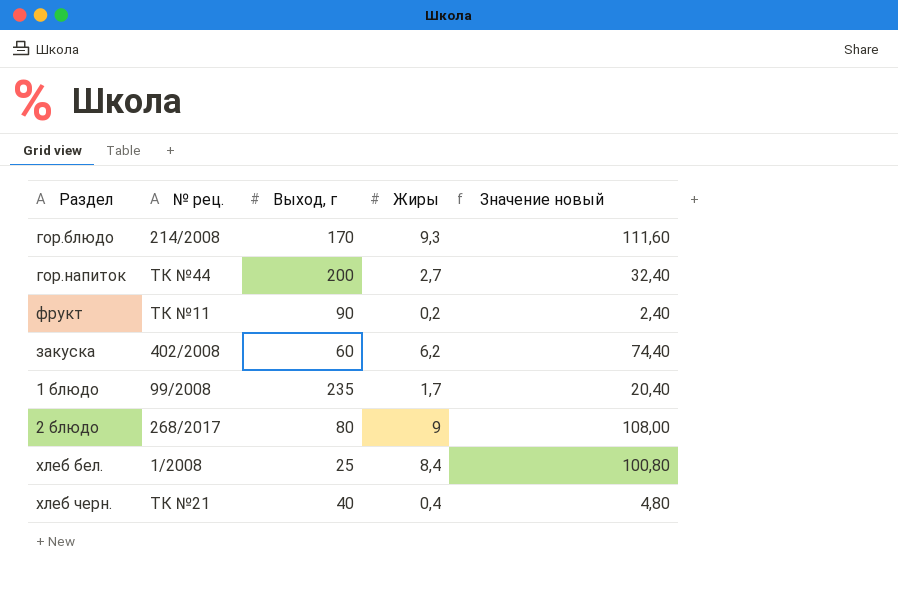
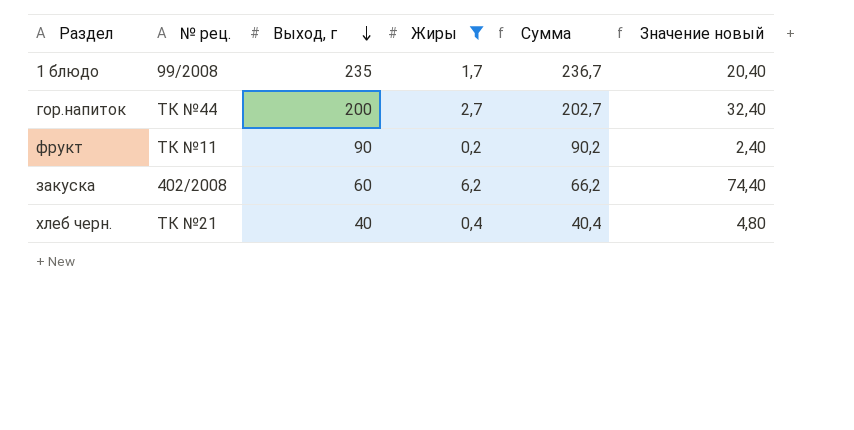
filter: none -> Жиры <= 6,2
row order: none -> Выход, г descending
column Сумма | formula: none -> [Выход, г] + [Жиры]

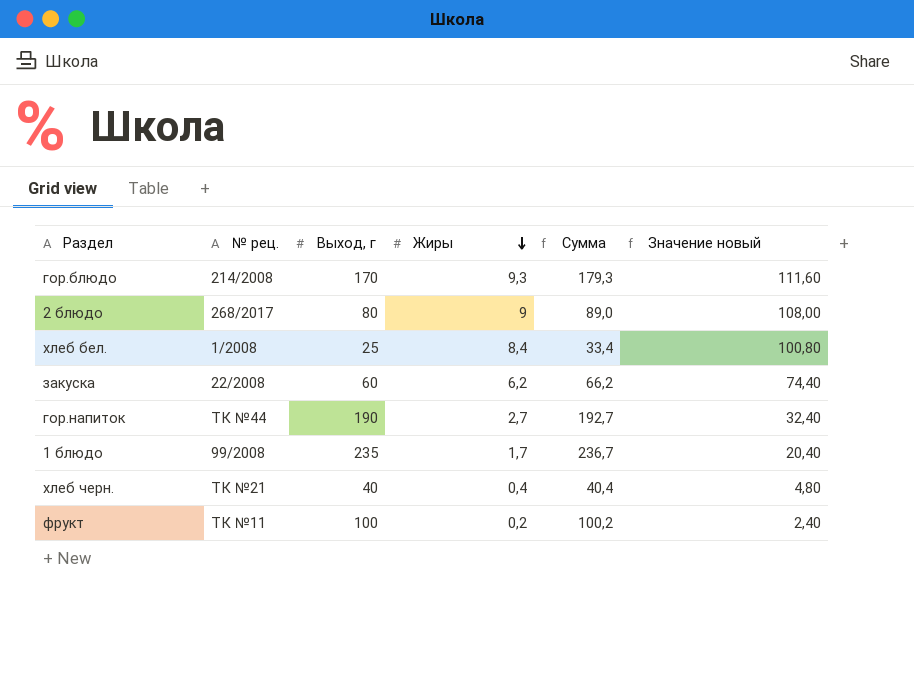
filter: Жиры <= 6,2 -> none
row order: Выход, г descending -> Жиры descending
закуска | № рец.: 402/2008 -> 22/2008
гор.напиток | Выход, г: 200 -> 190
гор.напиток | Сумма: 202,7 -> 192,7
фрукт | Выход, г: 90 -> 100
фрукт | Сумма: 90,2 -> 100,2

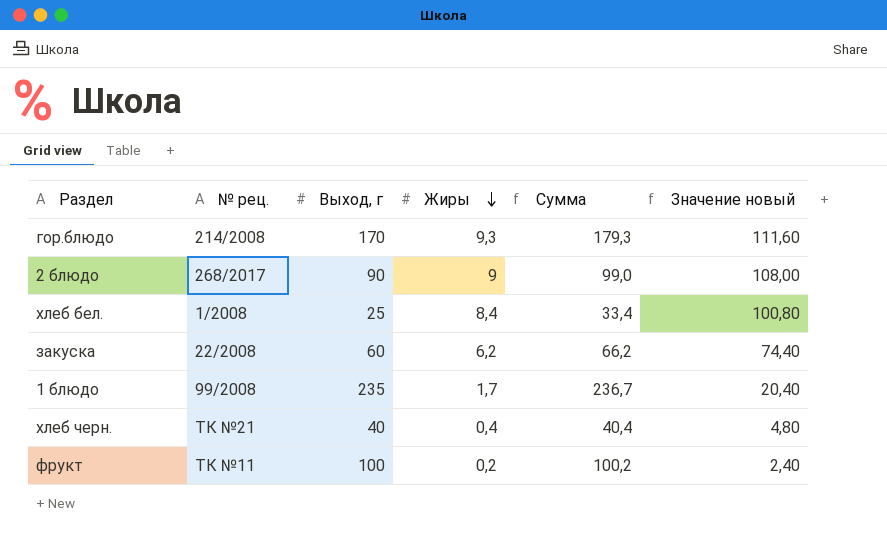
row гор.напиток: ТК №44 | 190 | 2,7 | 192,7 | 32,40 -> none
2 блюдо | Выход, г: 80 -> 90
2 блюдо | Сумма: 89,0 -> 99,0

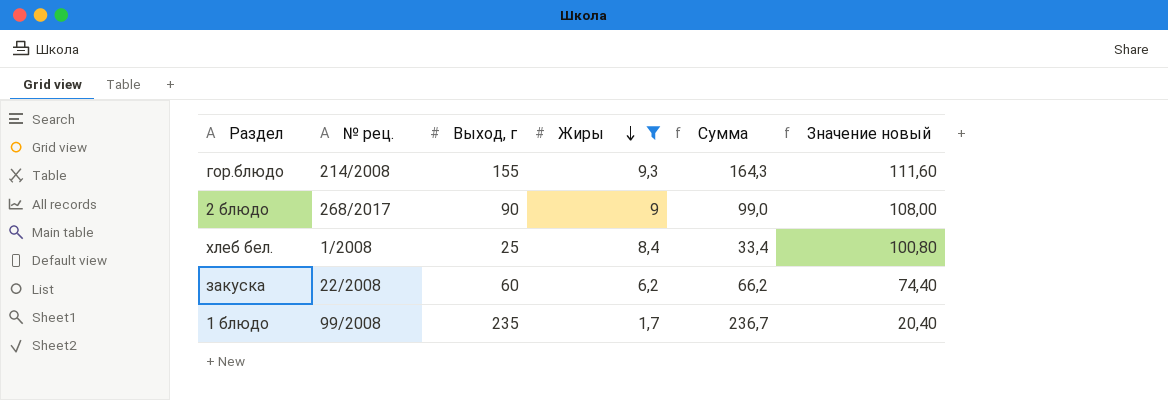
filter: none -> Жиры >= 1,7
гор.блюдо | Выход, г: 170 -> 155
гор.блюдо | Сумма: 179,3 -> 164,3

